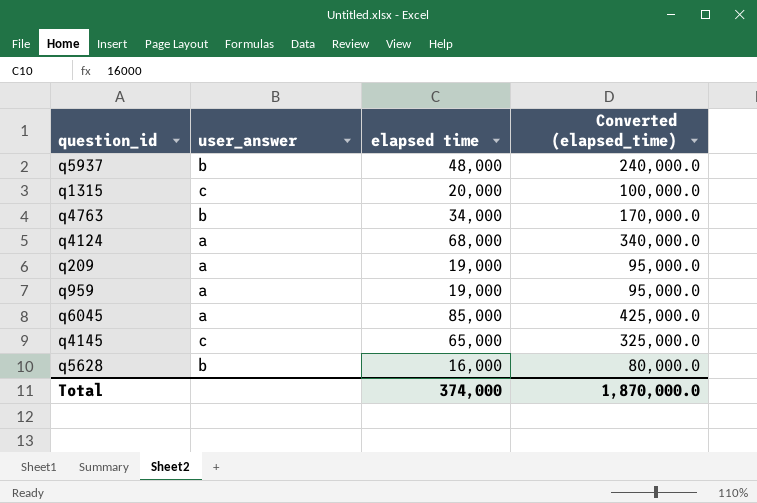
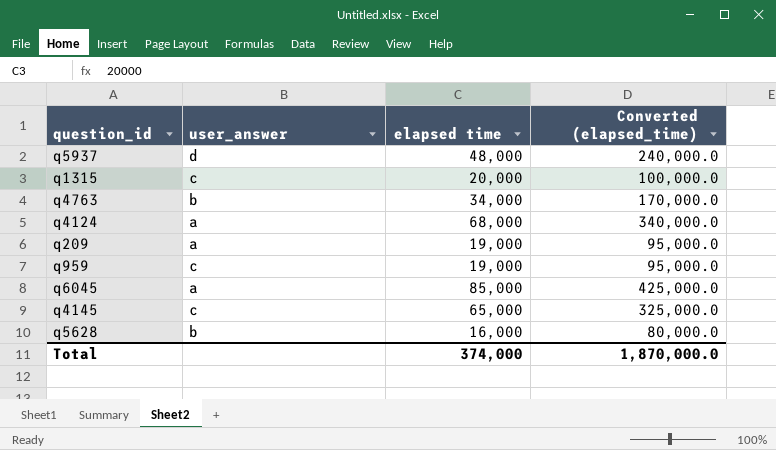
q5937 | user_answer: b -> d
q959 | user_answer: a -> c

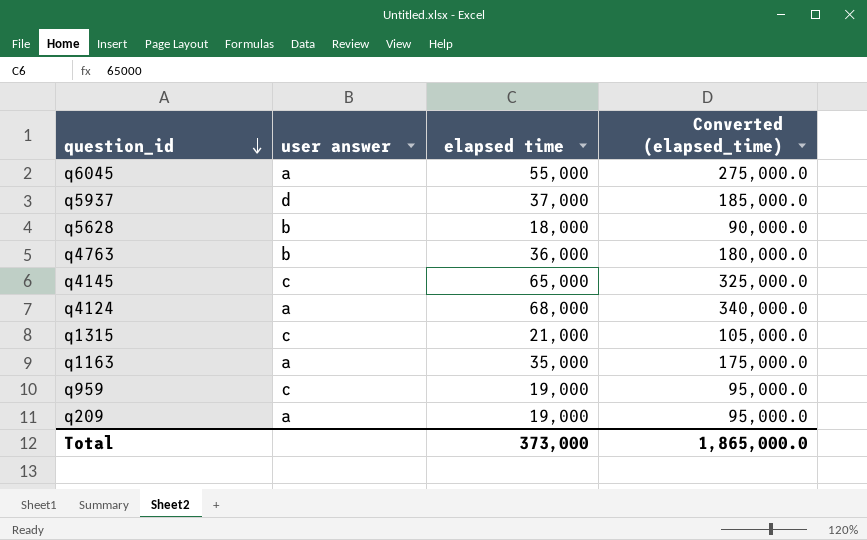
row order: none -> question_id descending
column name: user_answer -> user answer
q6045 | elapsed time: 85,000 -> 55,000
q6045 | Converted (elapsed_time): 425,000.0 -> 275,000.0
q5937 | elapsed time: 48,000 -> 37,000
q5937 | Converted (elapsed_time): 240,000.0 -> 185,000.0
q5628 | elapsed time: 16,000 -> 18,000
q5628 | Converted (elapsed_time): 80,000.0 -> 90,000.0
q4763 | elapsed time: 34,000 -> 36,000
q4763 | Converted (elapsed_time): 170,000.0 -> 180,000.0
q1315 | elapsed time: 20,000 -> 21,000
q1315 | Converted (elapsed_time): 100,000.0 -> 105,000.0
row q1163: none -> a | 35,000 | 175,000.0
Total | elapsed time: 374,000 -> 373,000
Total | Converted (elapsed_time): 1,870,000.0 -> 1,865,000.0

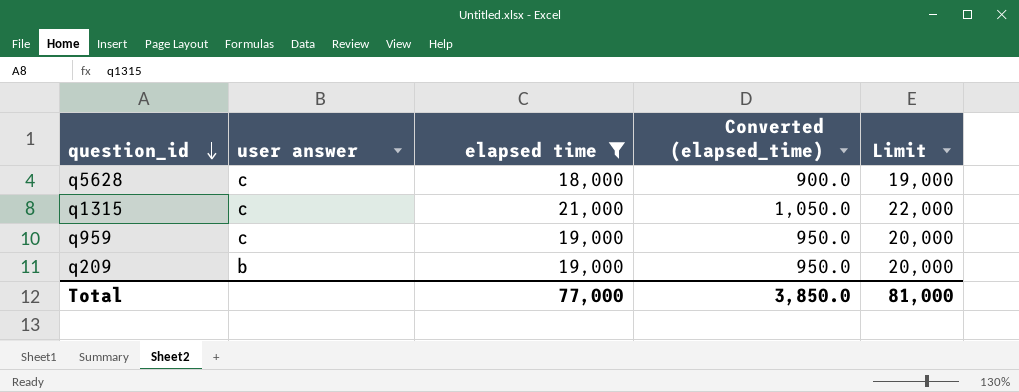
filter: none -> elapsed time <= 21,000
column Converted (elapsed_time) | formula: [elapsed time] * 5 -> [elapsed time] * 0.05
column Limit | formula: none -> [elapsed time] + 1000
q5628 | user answer: b -> c
q209 | user answer: a -> b
Total | elapsed time: 373,000 -> 77,000
Total | Converted (elapsed_time): 1,865,000.0 -> 3,850.0

